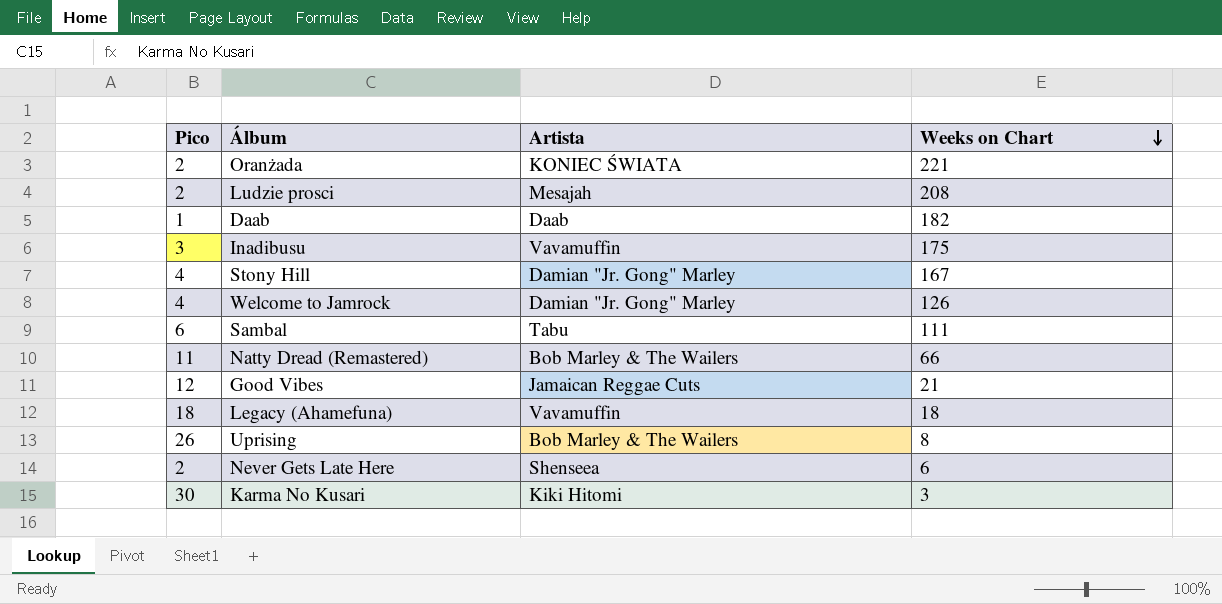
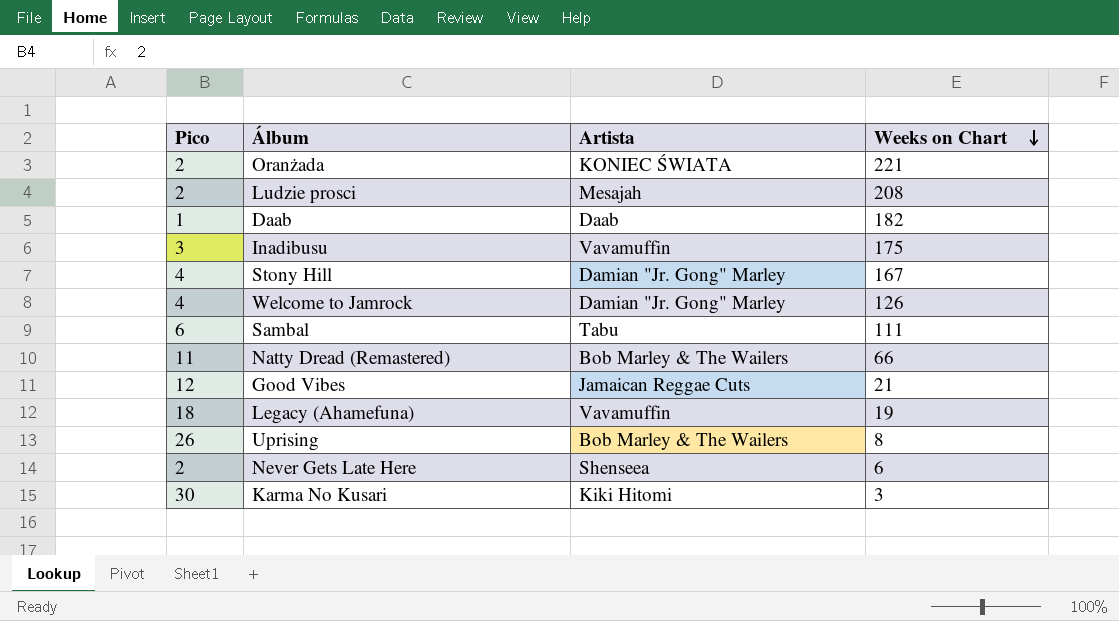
Legacy (Ahamefuna) | Weeks on Chart: 18 -> 19

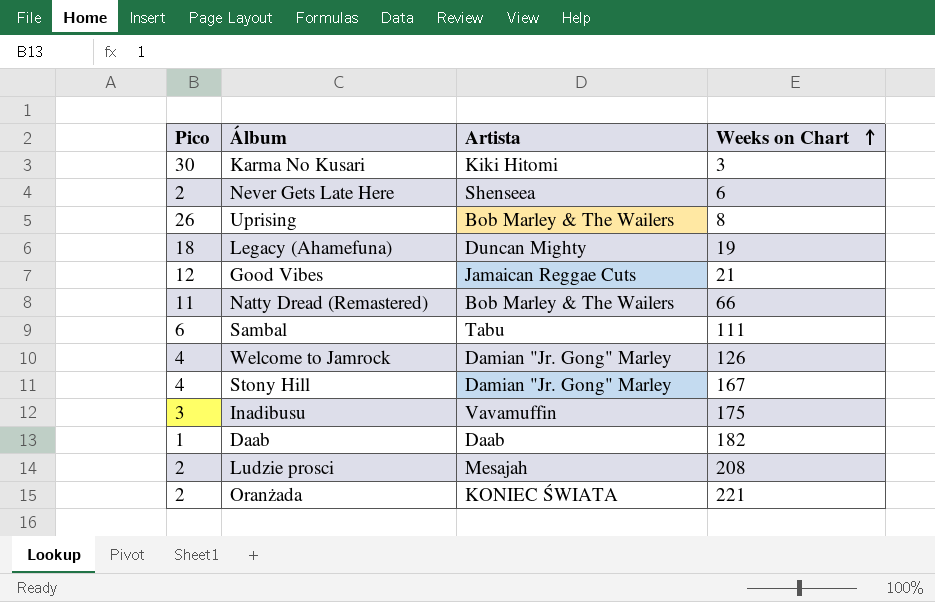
row order: Weeks on Chart descending -> Weeks on Chart ascending
Legacy (Ahamefuna) | Artista: Vavamuffin -> Duncan Mighty

